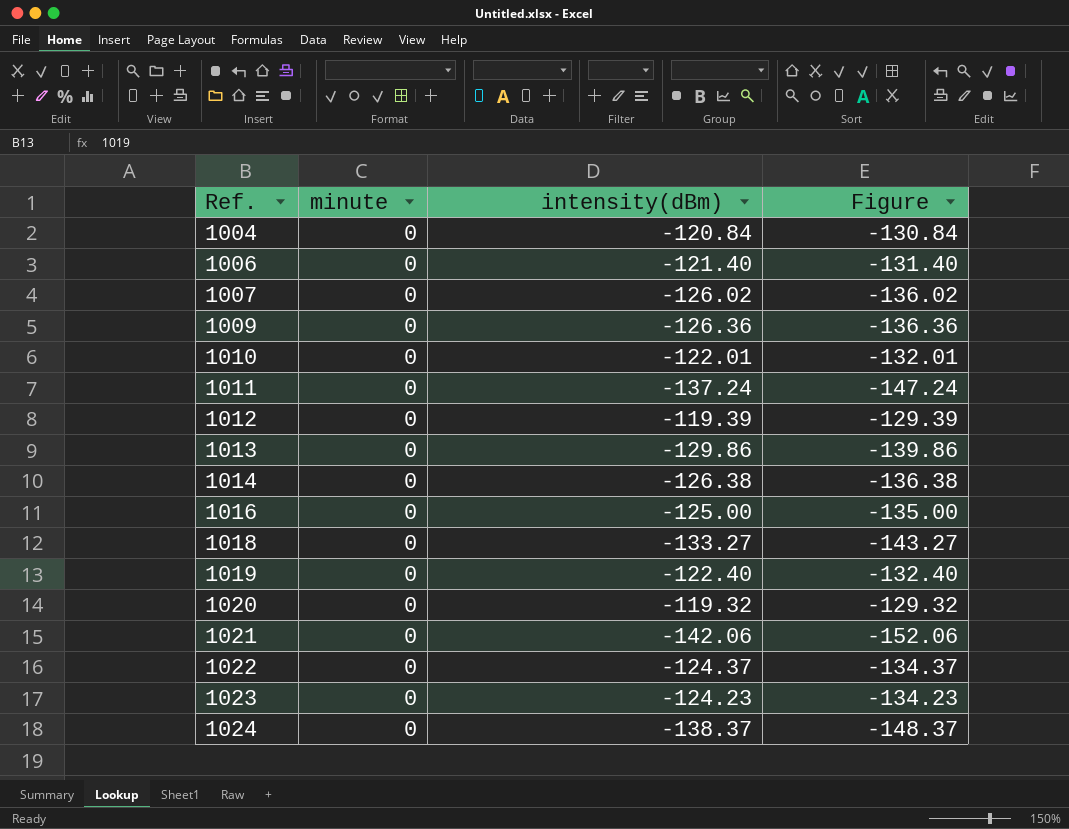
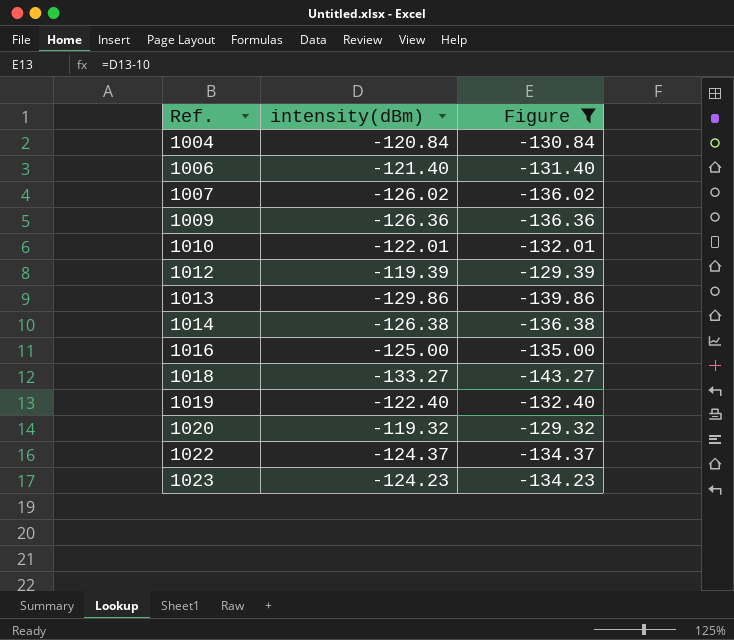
filter: none -> Figure >= -143.27
column minute | position: 2 -> none

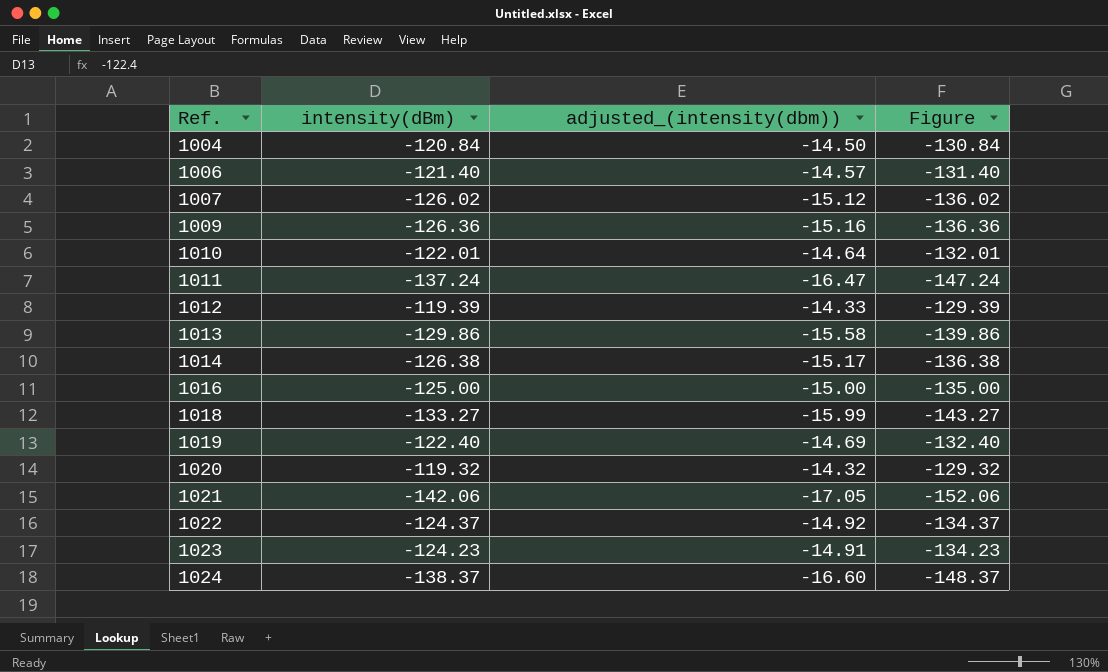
filter: Figure >= -143.27 -> none
column adjusted_(intensity(dbm)) | formula: none -> [intensity(dBm)] * 0.12

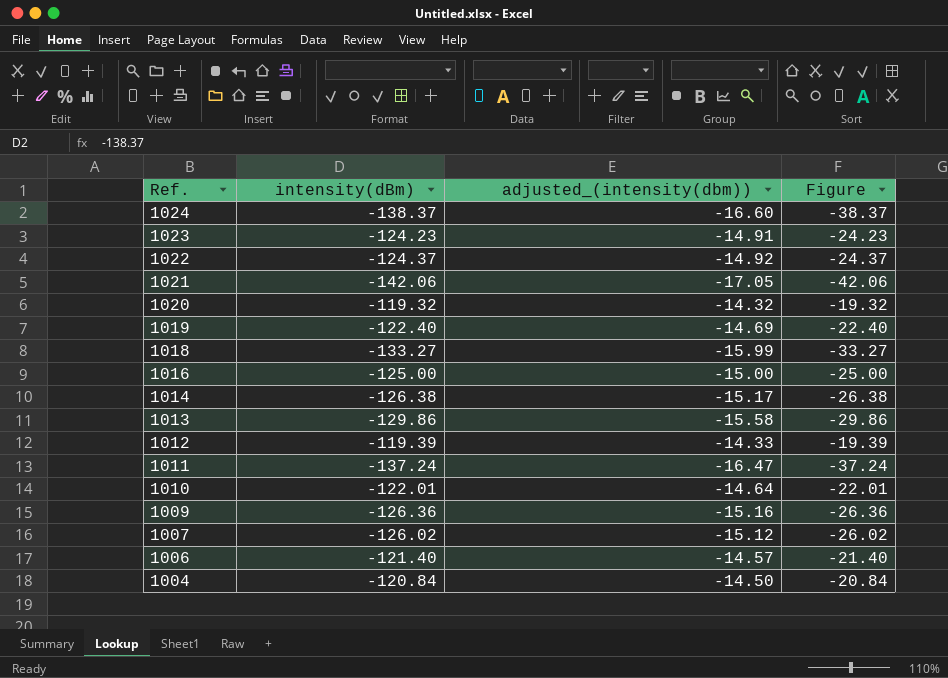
row order: Ref. ascending -> Ref. descending
column Figure | formula: [intensity(dBm)] - 10 -> [intensity(dBm)] + 100

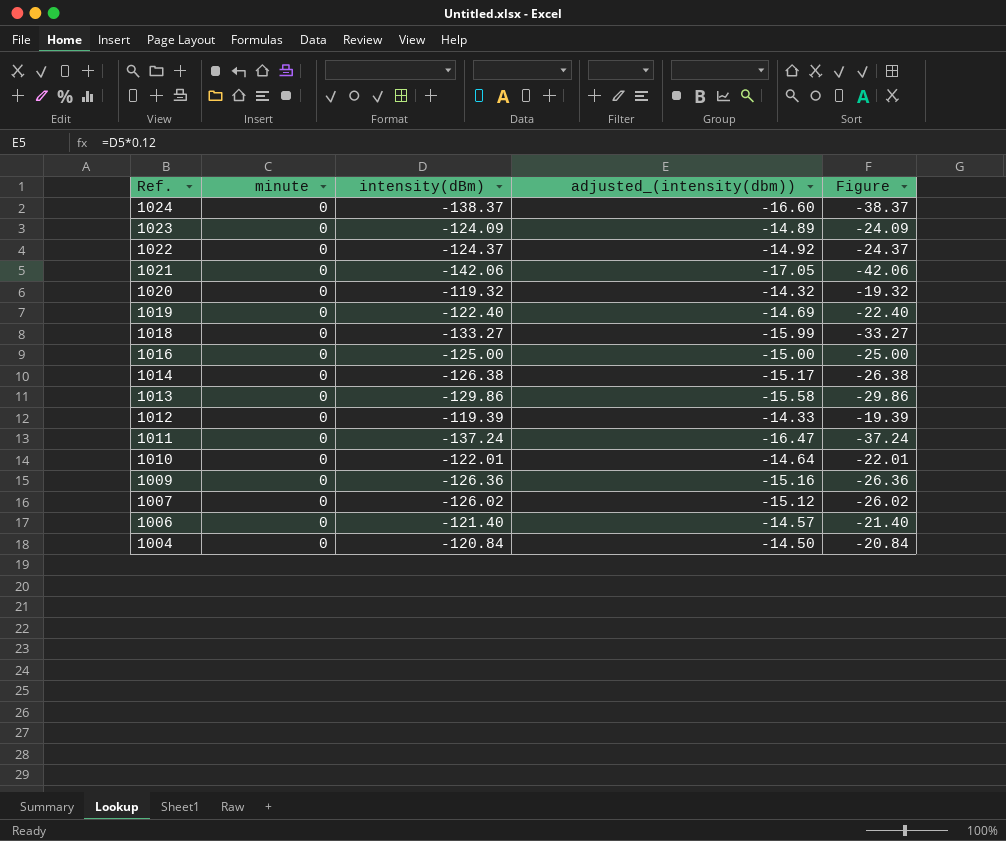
column minute | position: none -> 2
1023 | intensity(dBm): -124.23 -> -124.09
1023 | adjusted_(intensity(dbm)): -14.91 -> -14.89
1023 | Figure: -24.23 -> -24.09

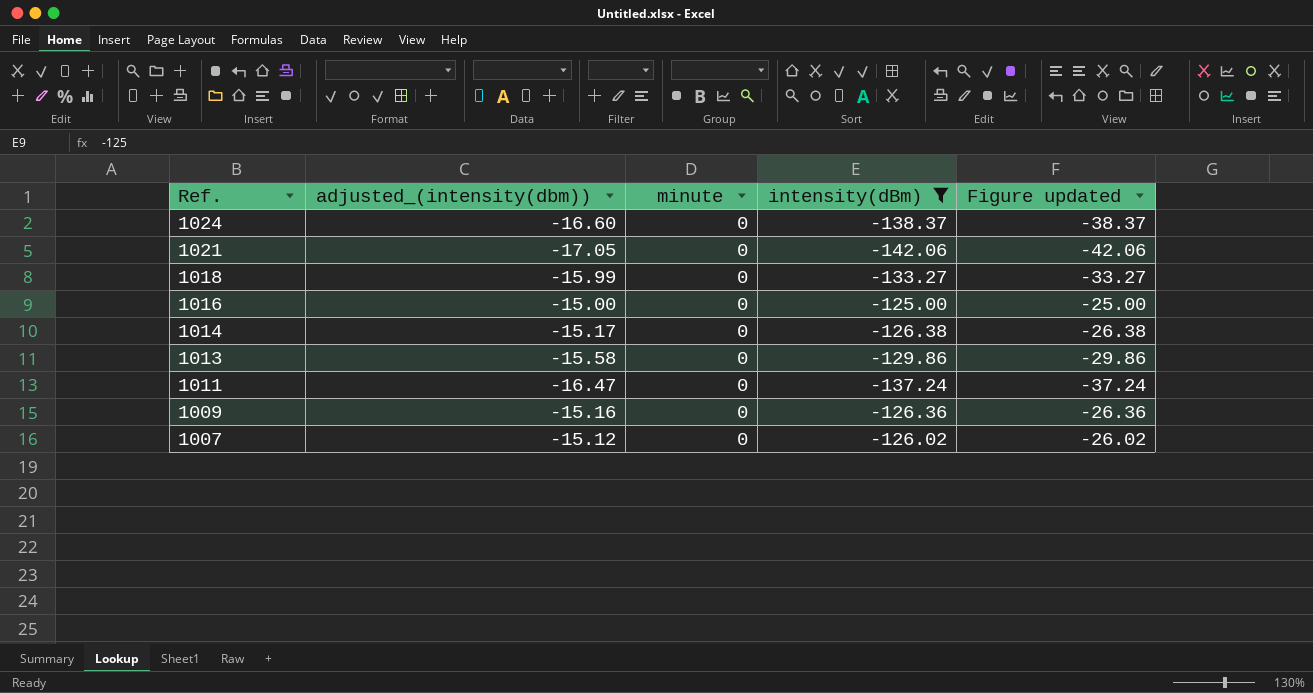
filter: none -> intensity(dBm) <= -125.00
column adjusted_(intensity(dbm)) | position: 4 -> 2
column name: Figure -> Figure updated

